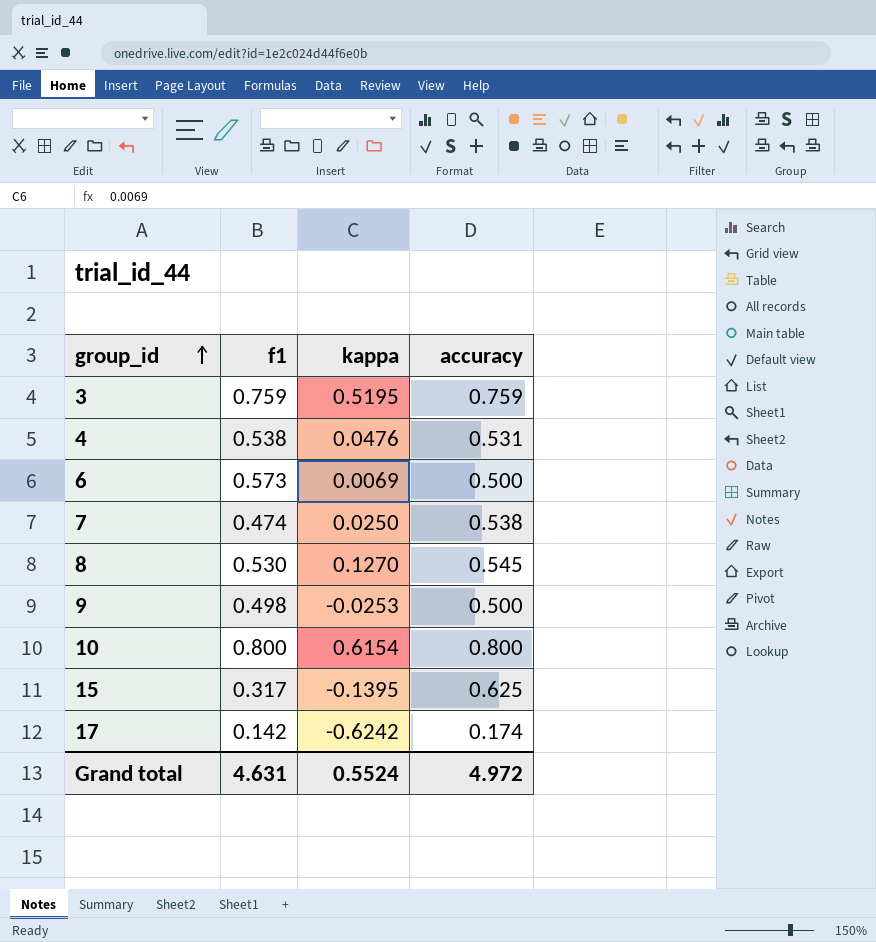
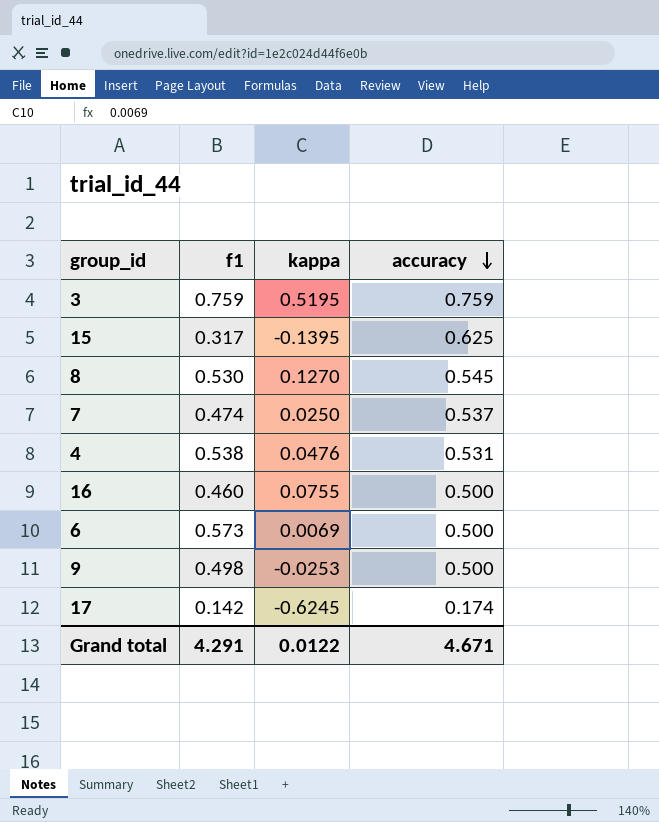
row order: group_id ascending -> accuracy descending
row 10: 0.800 | 0.6154 | 0.800 -> none
7 | accuracy: 0.538 -> 0.537
row 16: none -> 0.460 | 0.0755 | 0.500
17 | kappa: -0.6242 -> -0.6245
Grand total | f1: 4.631 -> 4.291
Grand total | kappa: 0.5524 -> 0.0122
Grand total | accuracy: 4.972 -> 4.671

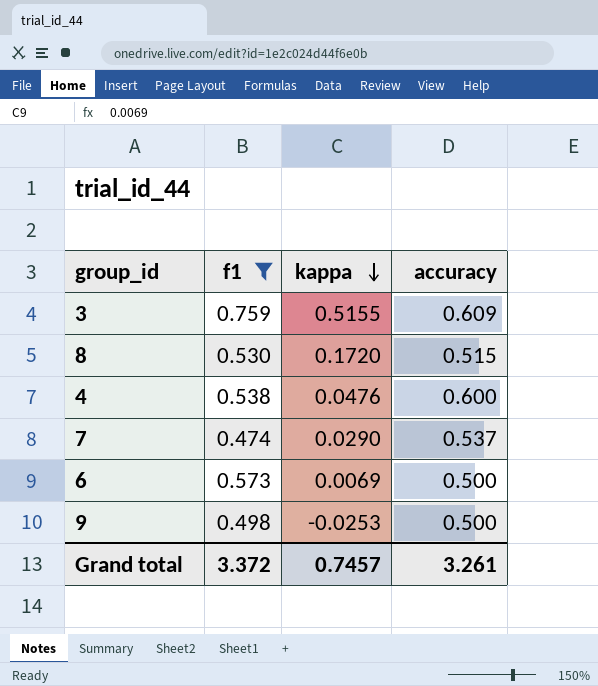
filter: none -> f1 >= 0.474
row order: accuracy descending -> kappa descending
3 | kappa: 0.5195 -> 0.5155
3 | accuracy: 0.759 -> 0.609
8 | kappa: 0.1270 -> 0.1720
8 | accuracy: 0.545 -> 0.515
4 | accuracy: 0.531 -> 0.600
7 | kappa: 0.0250 -> 0.0290
Grand total | f1: 4.291 -> 3.372
Grand total | kappa: 0.0122 -> 0.7457
Grand total | accuracy: 4.671 -> 3.261

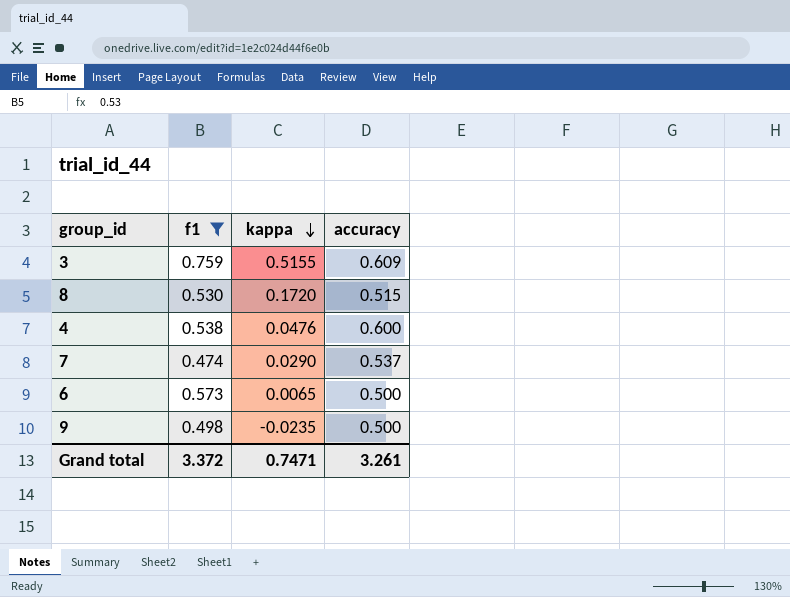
6 | kappa: 0.0069 -> 0.0065
9 | kappa: -0.0253 -> -0.0235
Grand total | kappa: 0.7457 -> 0.7471

